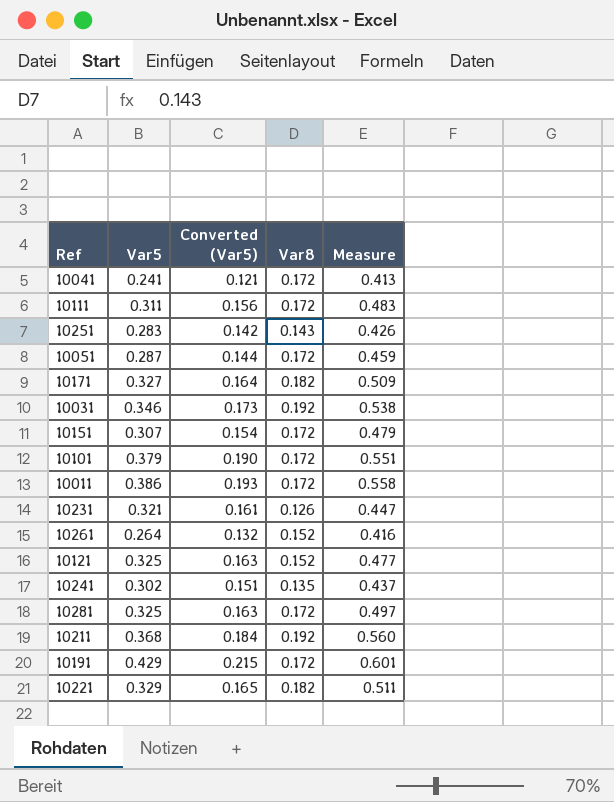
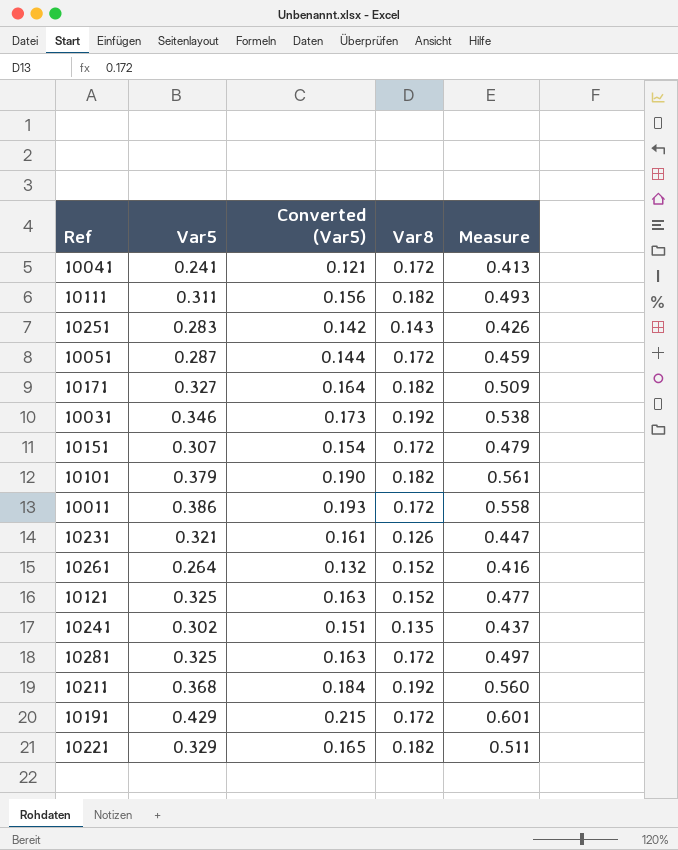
10111 | Var8: 0.172 -> 0.182
10111 | Measure: 0.483 -> 0.493
10101 | Var8: 0.172 -> 0.182
10101 | Measure: 0.551 -> 0.561

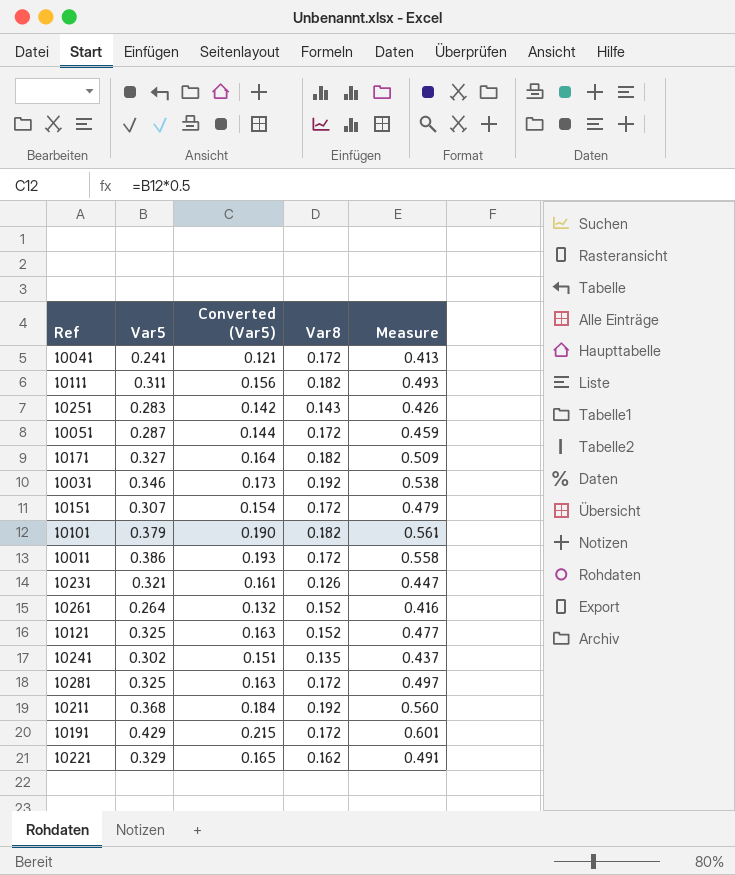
10221 | Var8: 0.182 -> 0.162
10221 | Measure: 0.511 -> 0.491

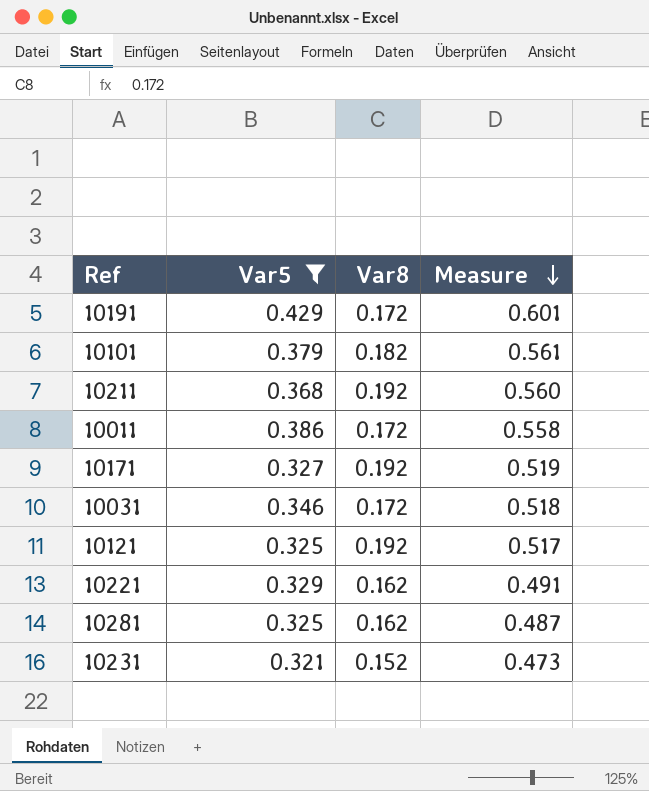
filter: none -> Var5 >= 0.321
row order: none -> Measure descending
column Converted (Var5) | formula: [Var5] * 0.5 -> none
10171 | Var8: 0.182 -> 0.192
10171 | Measure: 0.509 -> 0.519
10031 | Var8: 0.192 -> 0.172
10031 | Measure: 0.538 -> 0.518
10121 | Var8: 0.152 -> 0.192
10121 | Measure: 0.477 -> 0.517
10281 | Var8: 0.172 -> 0.162
10281 | Measure: 0.497 -> 0.487
10231 | Var8: 0.126 -> 0.152
10231 | Measure: 0.447 -> 0.473

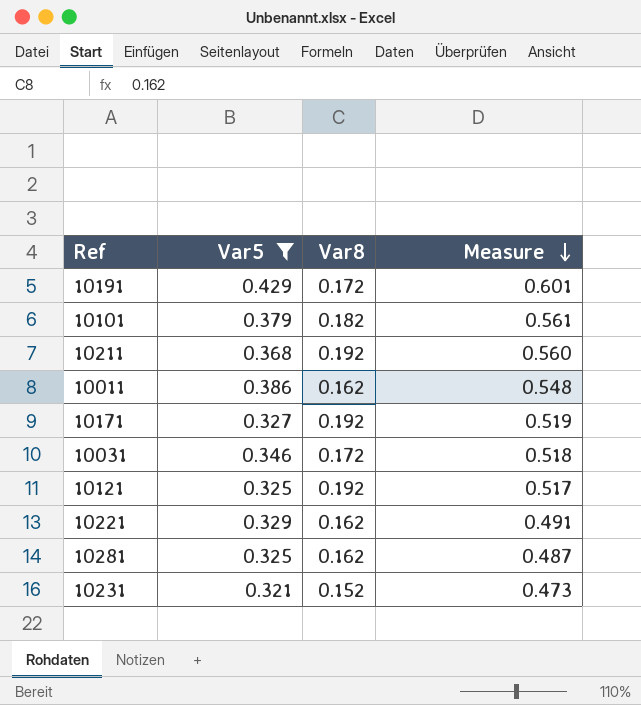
10011 | Var8: 0.172 -> 0.162
10011 | Measure: 0.558 -> 0.548

